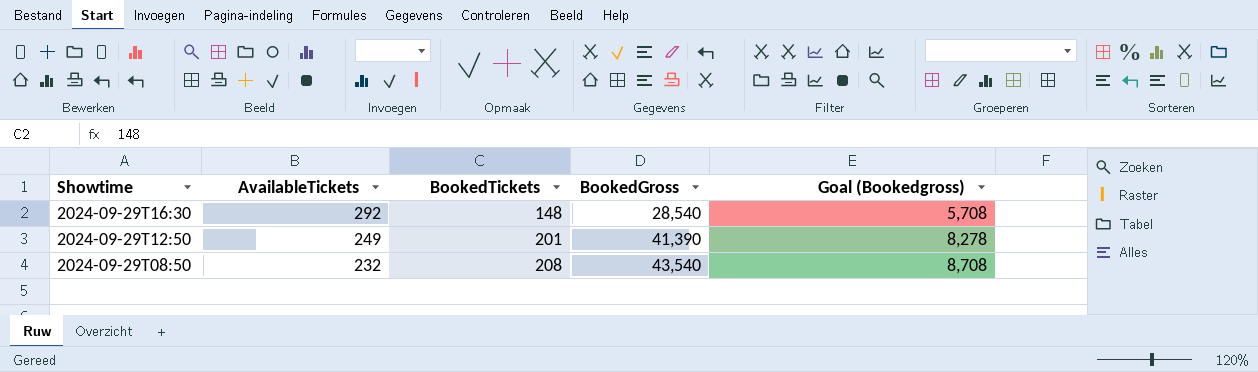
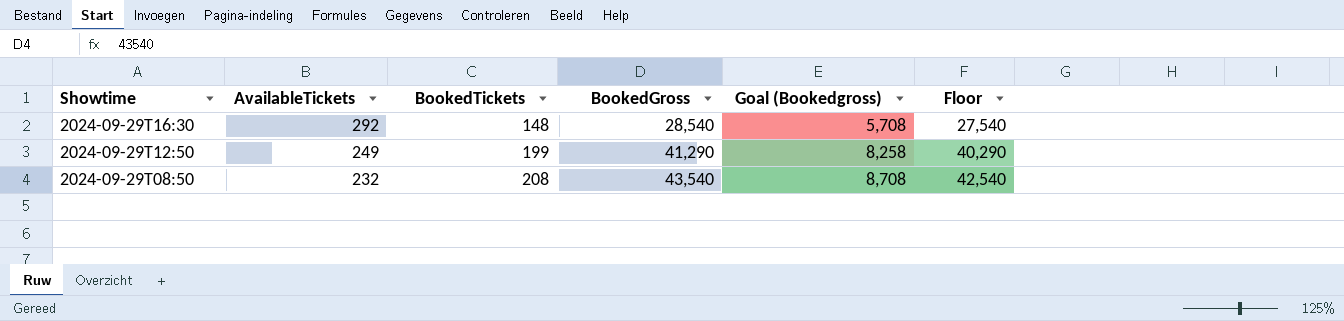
column Floor | formula: none -> [BookedGross] - 1000
2024-09-29T12:50 | BookedTickets: 201 -> 199
2024-09-29T12:50 | BookedGross: 41,390 -> 41,290
2024-09-29T12:50 | Goal (Bookedgross): 8,278 -> 8,258

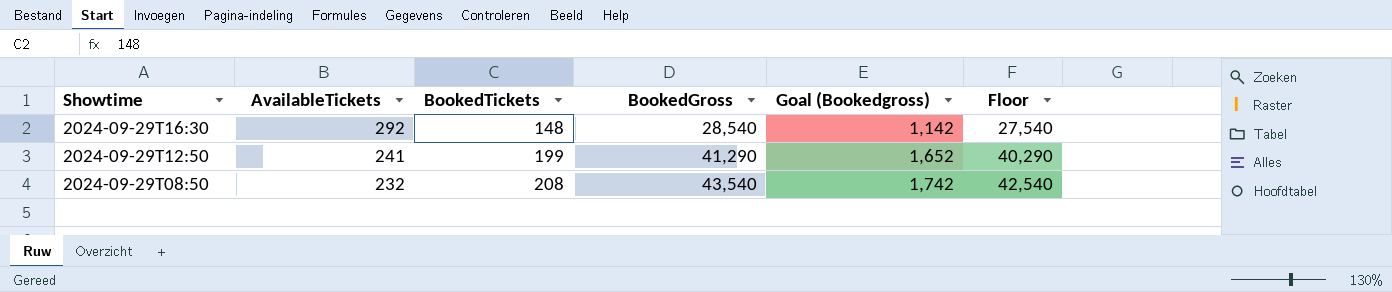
column Goal (Bookedgross) | formula: [BookedGross] * 0.2 -> [BookedGross] * 0.04
2024-09-29T12:50 | AvailableTickets: 249 -> 241

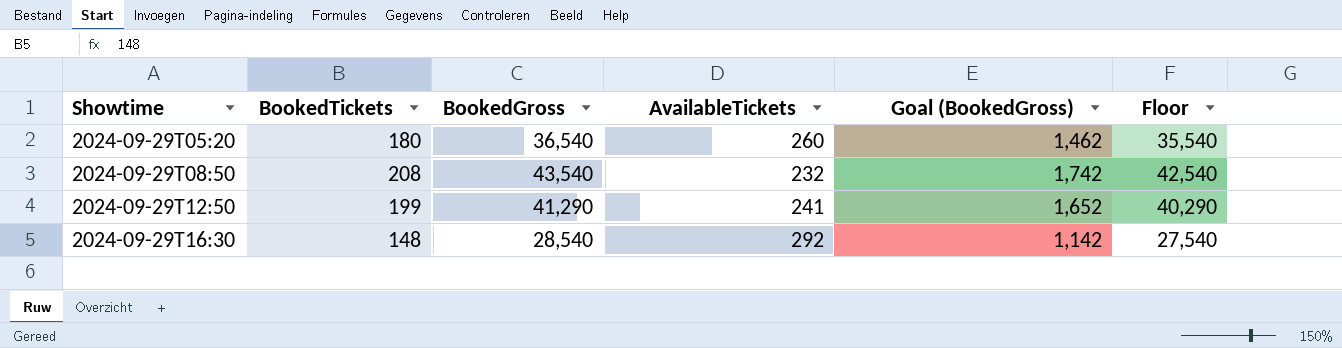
row order: Showtime descending -> Showtime ascending
column AvailableTickets | position: 2 -> 4
column name: Goal (Bookedgross) -> Goal (BookedGross)
row 2024-09-29T05:20: none -> 180 | 36,540 | 260 | 1,462 | 35,540

